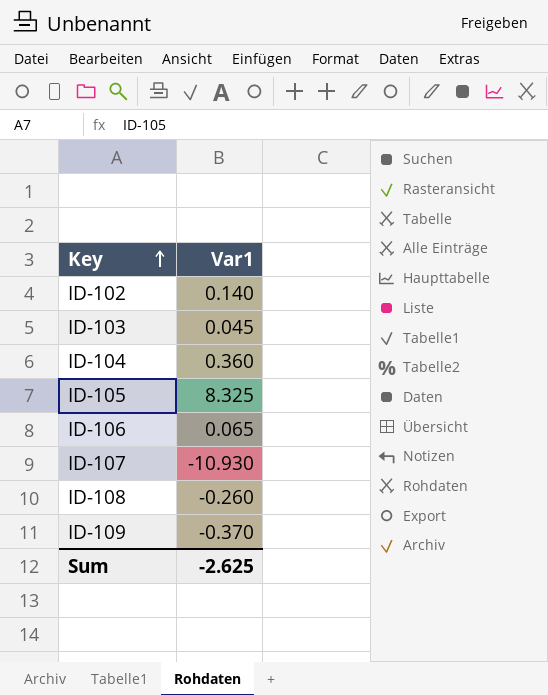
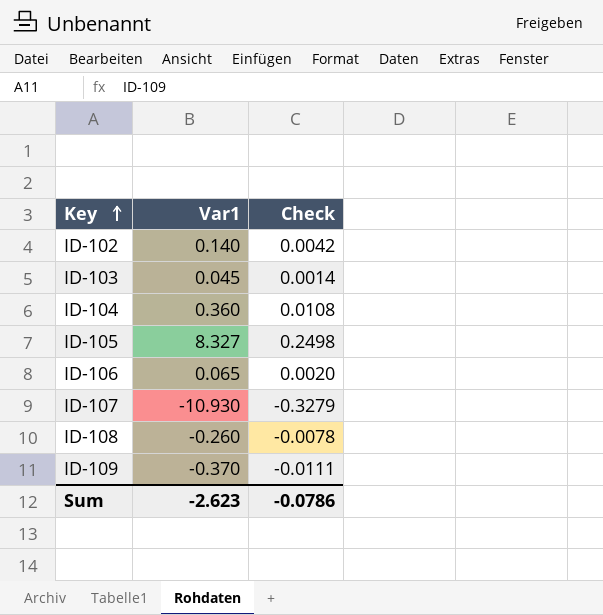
column Check | formula: none -> [Var1] * 0.03
ID-105 | Var1: 8.325 -> 8.327
Sum | Var1: -2.625 -> -2.623

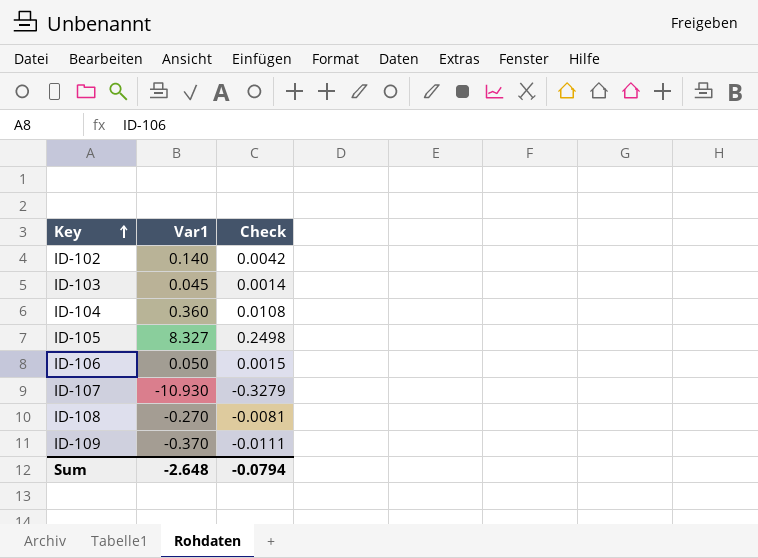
ID-106 | Var1: 0.065 -> 0.050
ID-106 | Check: 0.0020 -> 0.0015
ID-108 | Var1: -0.260 -> -0.270
ID-108 | Check: -0.0078 -> -0.0081
Sum | Var1: -2.623 -> -2.648
Sum | Check: -0.0786 -> -0.0794

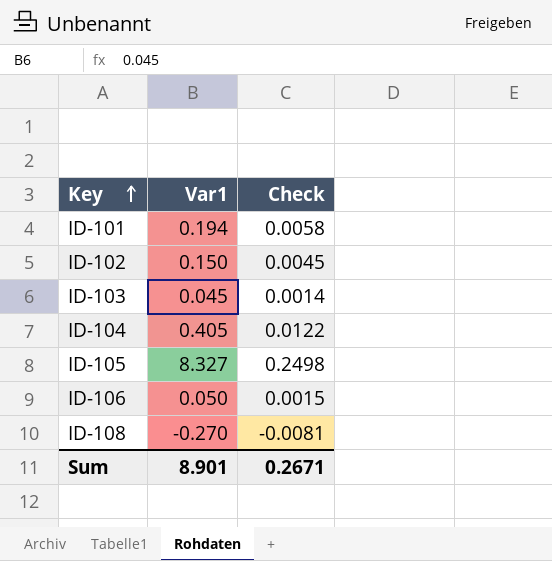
row ID-107: -10.930 | -0.3279 -> none
row ID-109: -0.370 | -0.0111 -> none
row ID-101: none -> 0.194 | 0.0058
ID-102 | Var1: 0.140 -> 0.150
ID-102 | Check: 0.0042 -> 0.0045
ID-104 | Var1: 0.360 -> 0.405
ID-104 | Check: 0.0108 -> 0.0122
Sum | Var1: -2.648 -> 8.901
Sum | Check: -0.0794 -> 0.2671

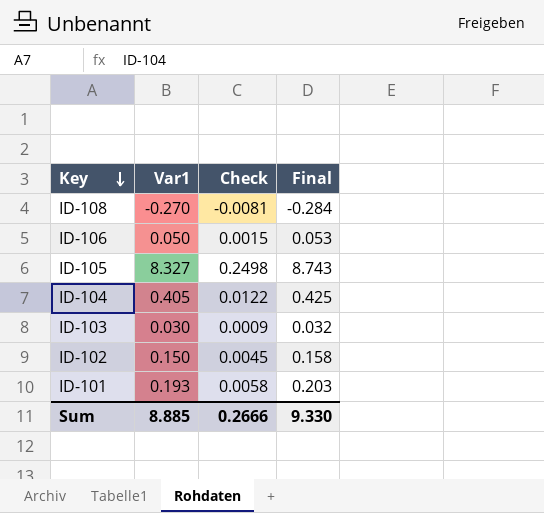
row order: Key ascending -> Key descending
column Final | formula: none -> [Var1] * 1.05
ID-103 | Var1: 0.045 -> 0.030
ID-103 | Check: 0.0014 -> 0.0009
ID-101 | Var1: 0.194 -> 0.193
Sum | Var1: 8.901 -> 8.885
Sum | Check: 0.2671 -> 0.2666

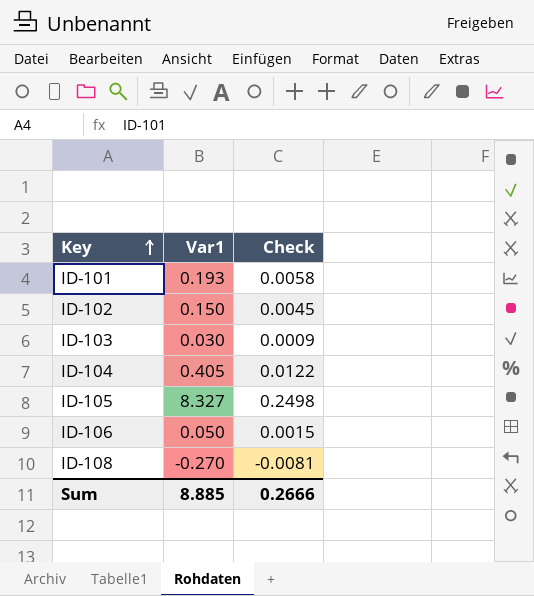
row order: Key descending -> Key ascending
column Final | formula: [Var1] * 1.05 -> none

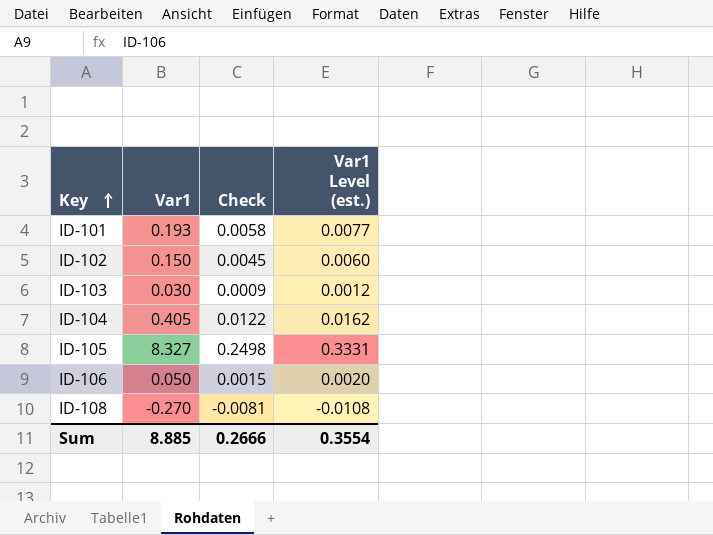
column Var1 Level (est.) | formula: none -> [Var1] * 0.04

